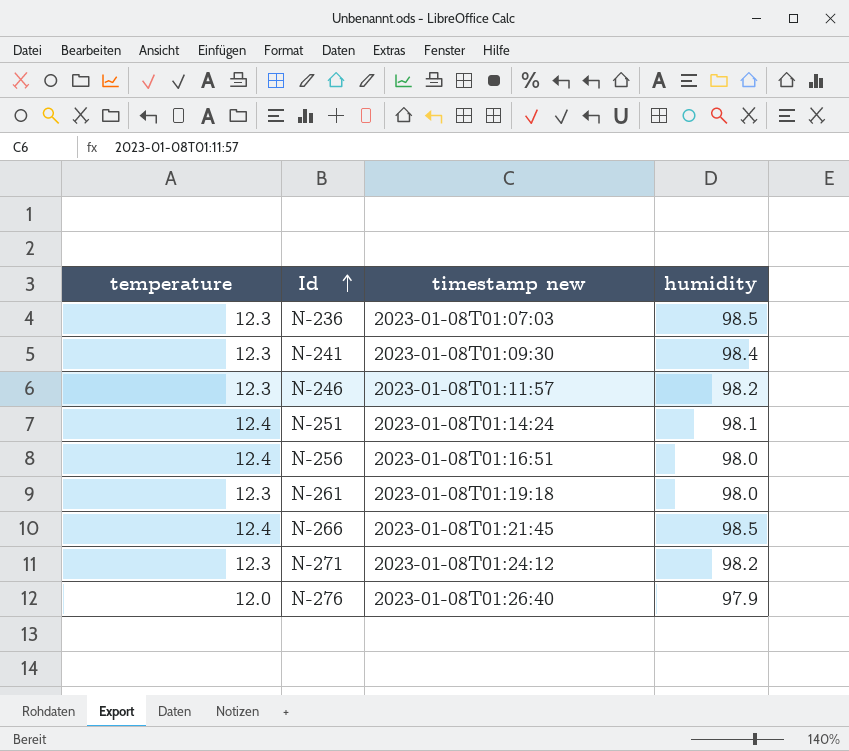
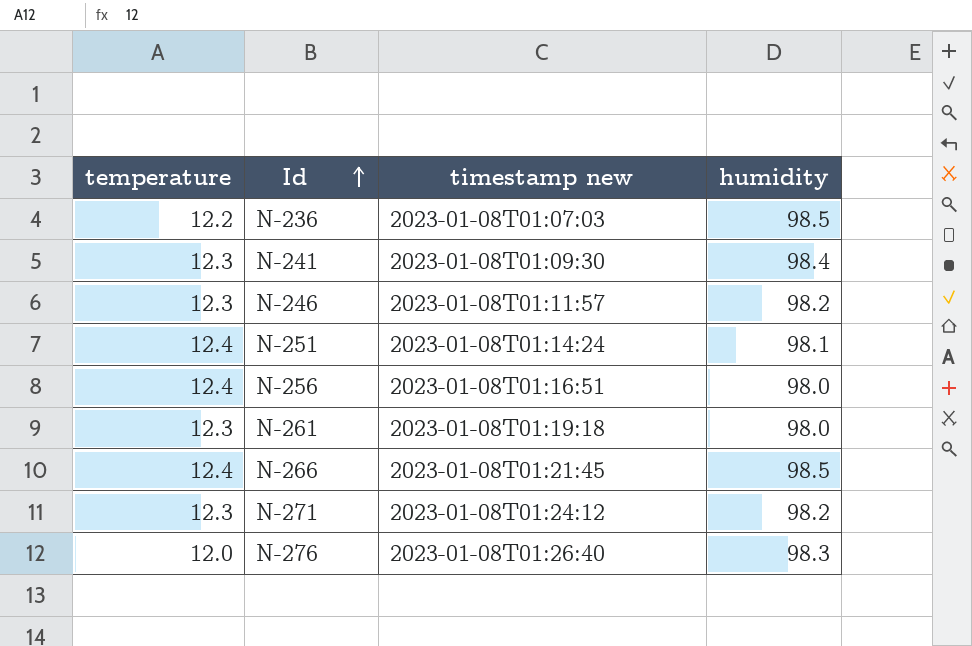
N-236 | temperature: 12.3 -> 12.2
N-276 | humidity: 97.9 -> 98.3

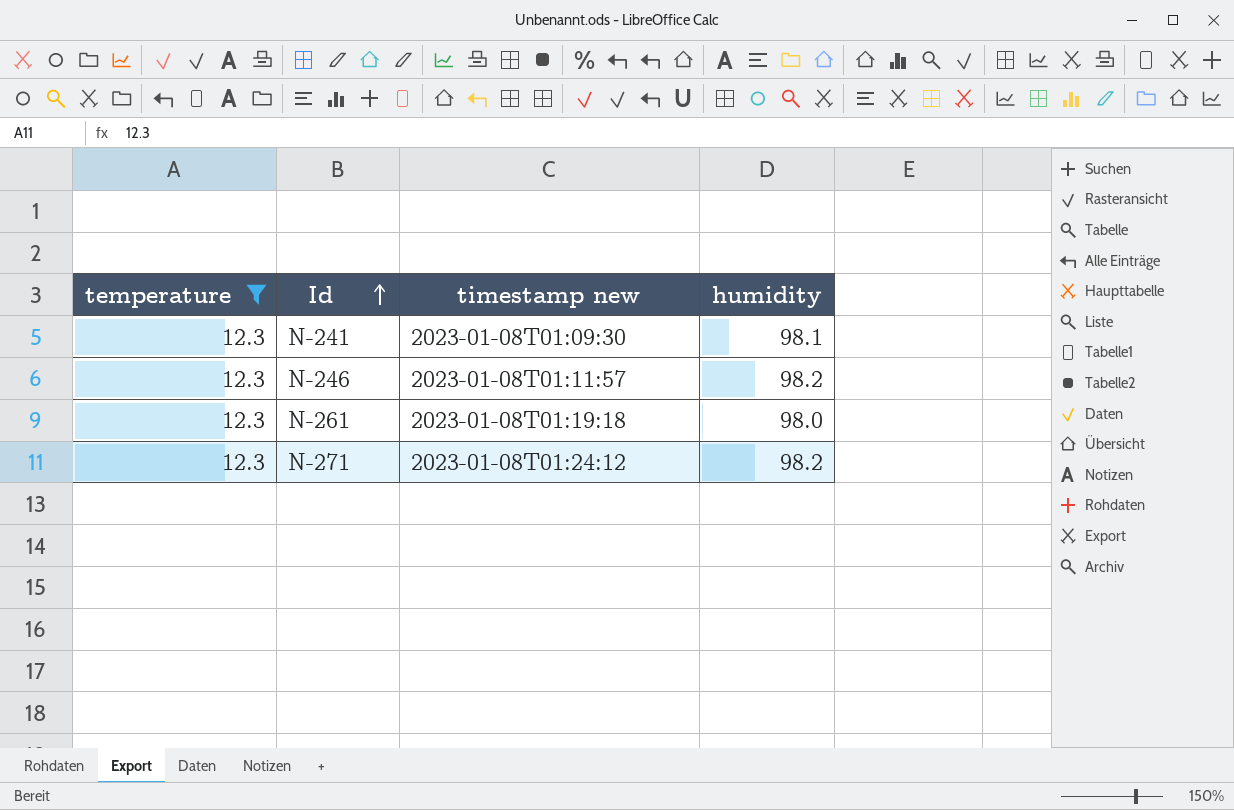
filter: none -> temperature = 12.3
N-241 | humidity: 98.4 -> 98.1

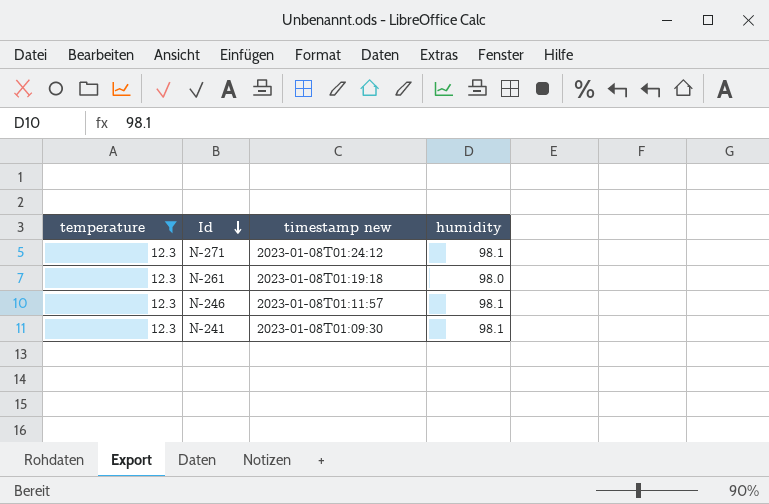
row order: Id ascending -> Id descending
N-271 | humidity: 98.2 -> 98.1
N-246 | humidity: 98.2 -> 98.1

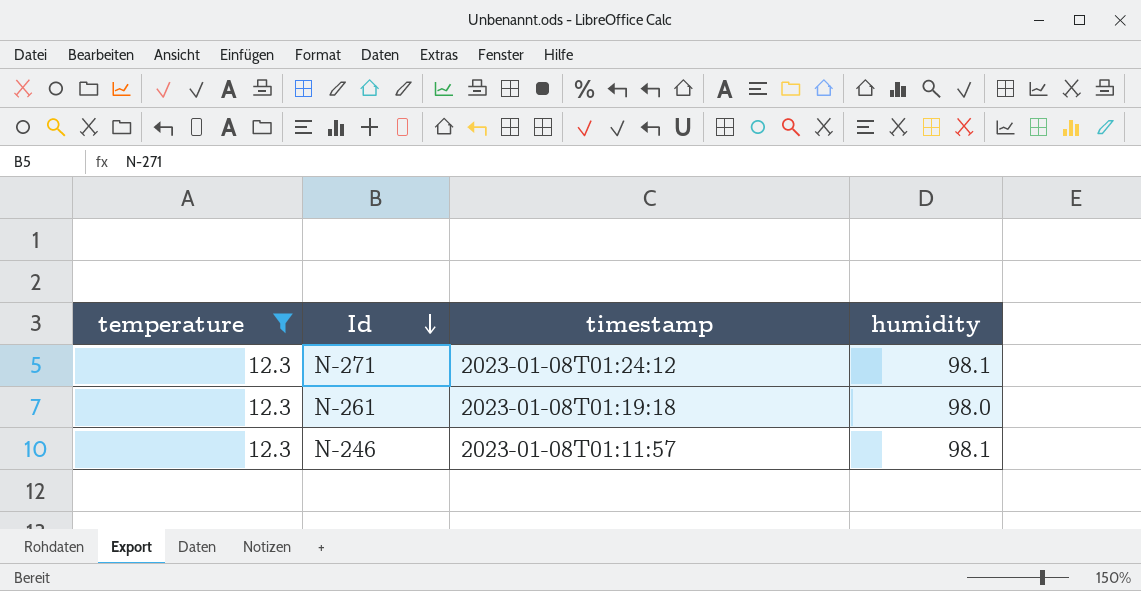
column name: timestamp new -> timestamp
row N-241: 12.3 | 2023-01-08T01:09:30 | 98.1 -> none

